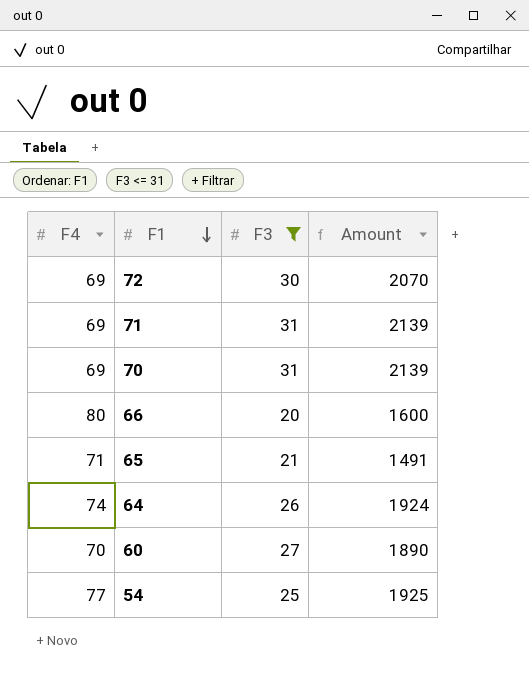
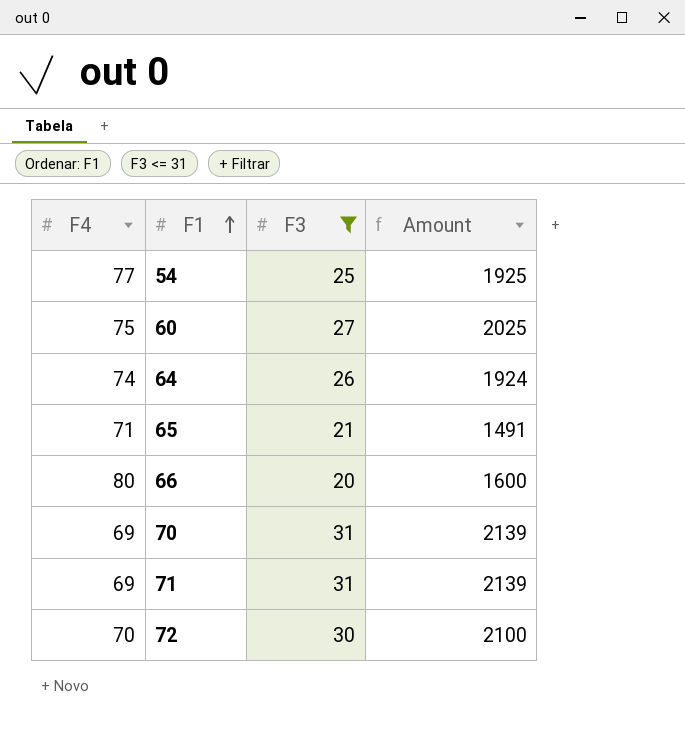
row order: F1 descending -> F1 ascending
60 | F4: 70 -> 75
60 | Amount: 1890 -> 2025
72 | F4: 69 -> 70
72 | Amount: 2070 -> 2100

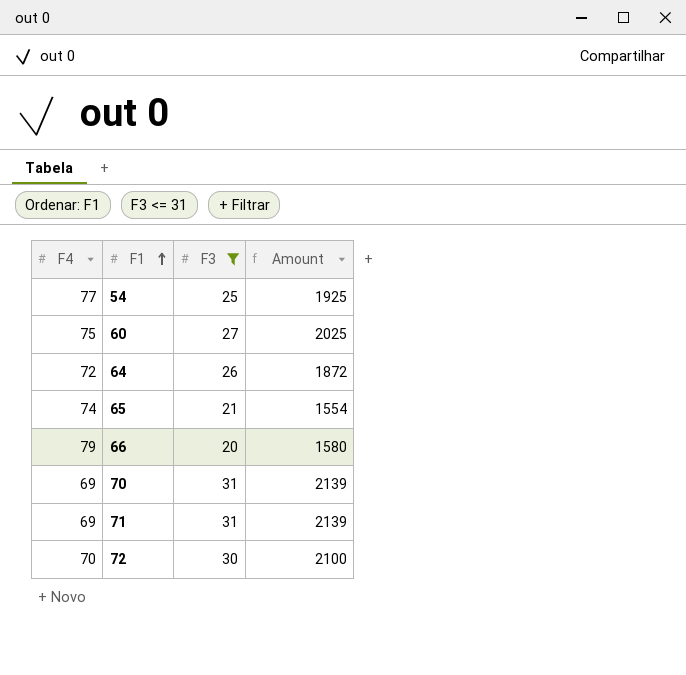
64 | F4: 74 -> 72
64 | Amount: 1924 -> 1872
65 | F4: 71 -> 74
65 | Amount: 1491 -> 1554
66 | F4: 80 -> 79
66 | Amount: 1600 -> 1580

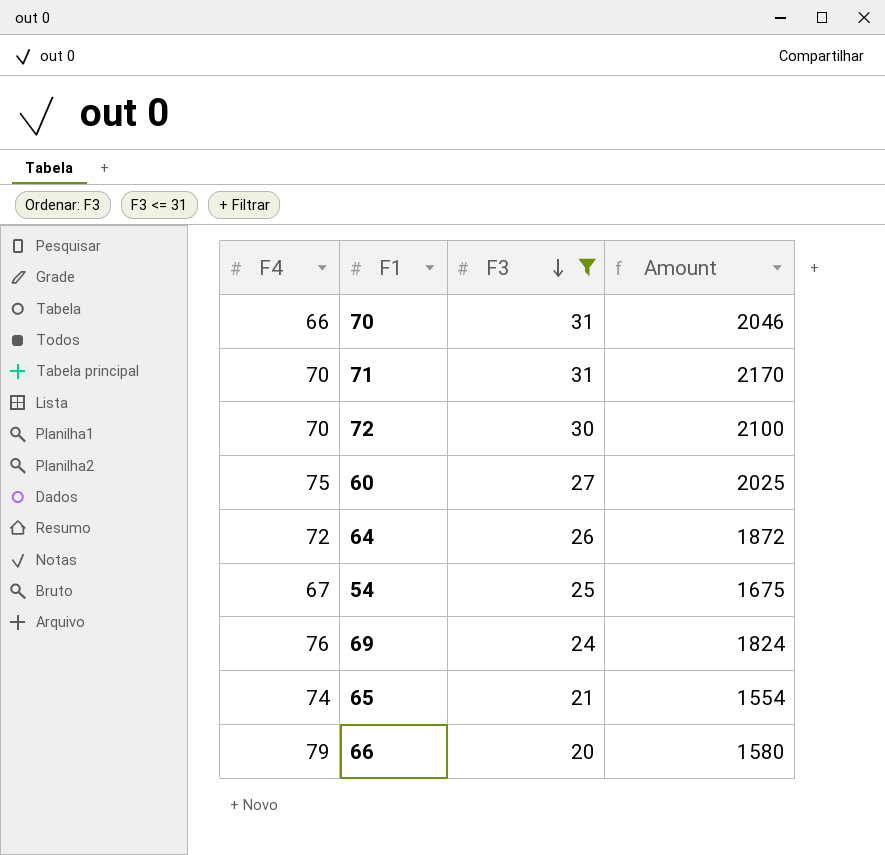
row order: F1 ascending -> F3 descending
70 | F4: 69 -> 66
70 | Amount: 2139 -> 2046
71 | F4: 69 -> 70
71 | Amount: 2139 -> 2170
54 | F4: 77 -> 67
54 | Amount: 1925 -> 1675
row 69: none -> 76 | 24 | 1824

